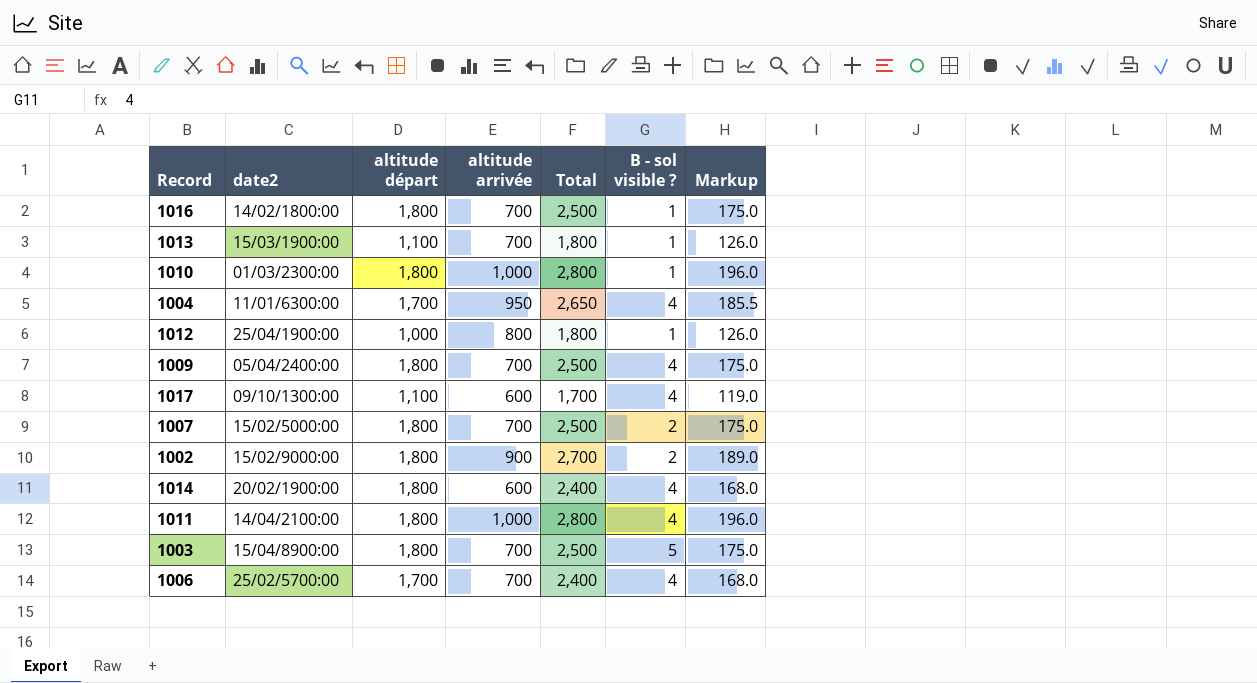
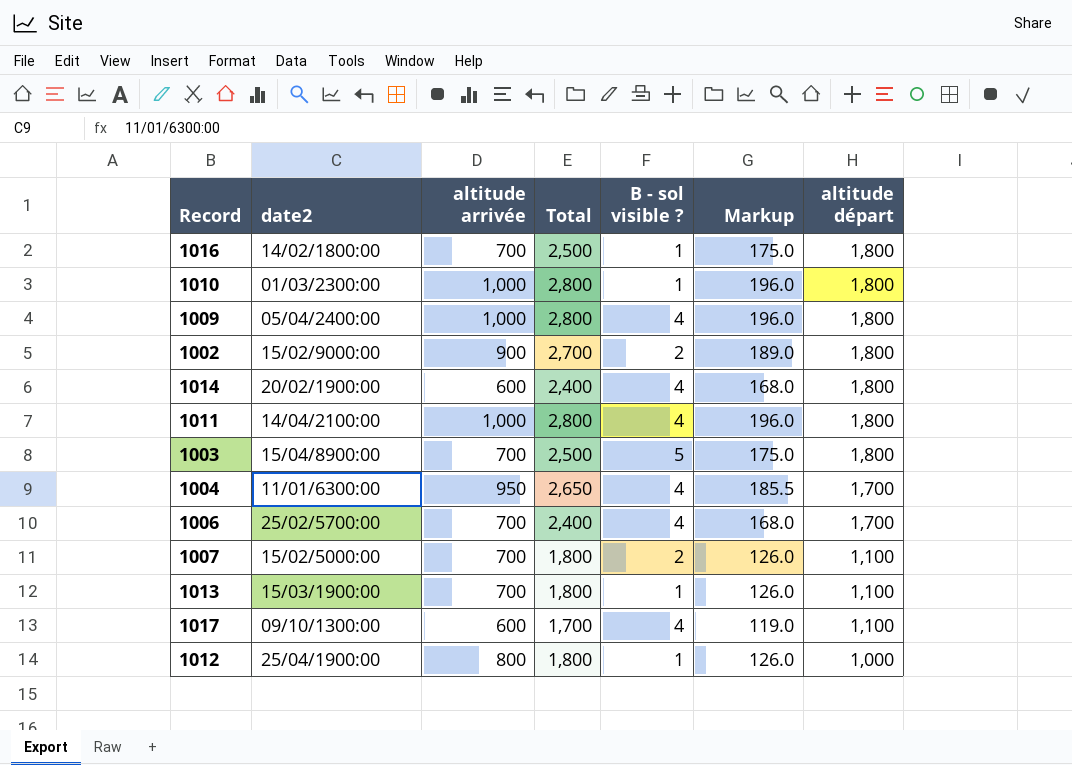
row order: none -> altitude départ descending
column altitude départ | position: 3 -> 7
1009 | altitude arrivée: 700 -> 1,000
1009 | Total: 2,500 -> 2,800
1009 | Markup: 175.0 -> 196.0
1007 | Total: 2,500 -> 1,800
1007 | Markup: 175.0 -> 126.0
1007 | altitude départ: 1,800 -> 1,100

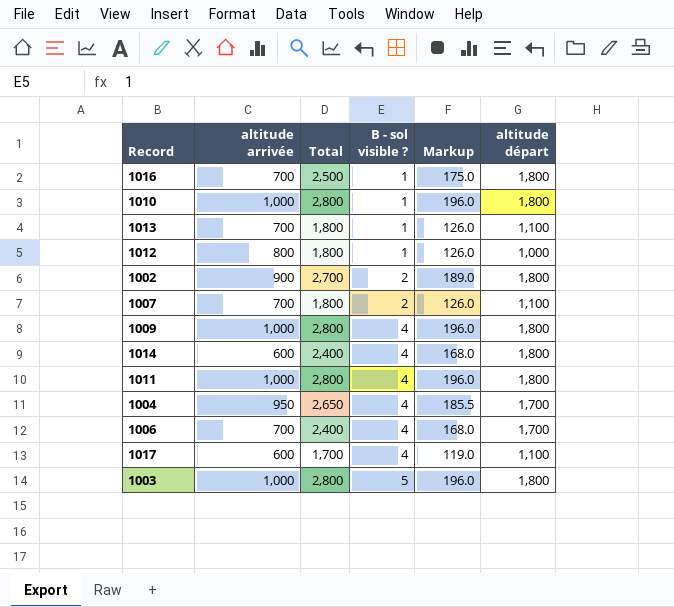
row order: altitude départ descending -> B - sol visible ? ascending
column date2 | position: 2 -> none
1003 | altitude arrivée: 700 -> 1,000
1003 | Total: 2,500 -> 2,800
1003 | Markup: 175.0 -> 196.0

